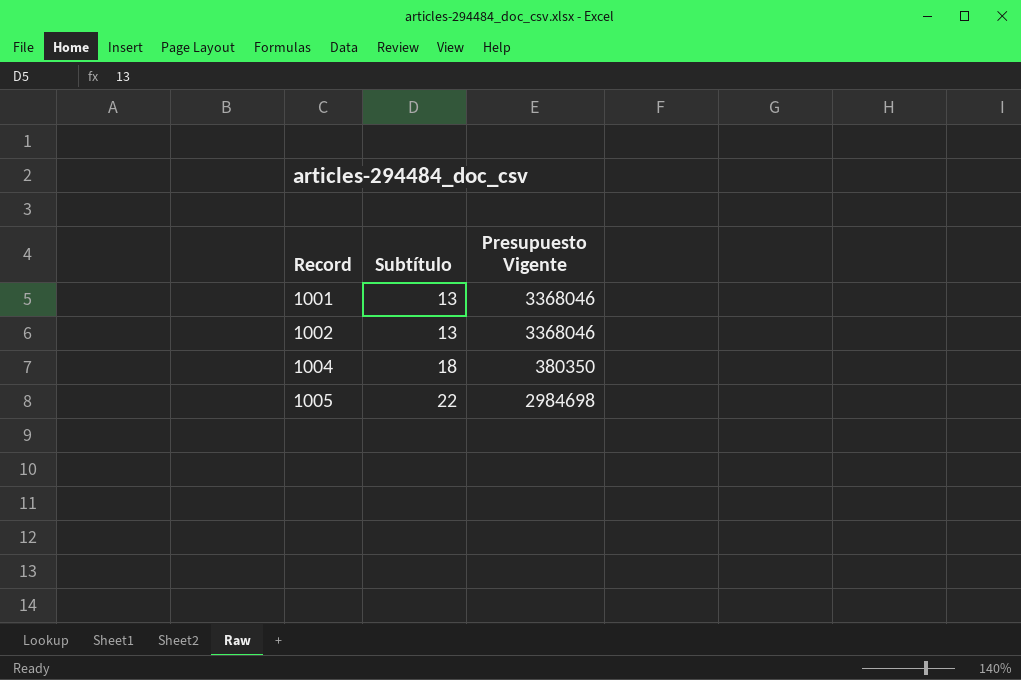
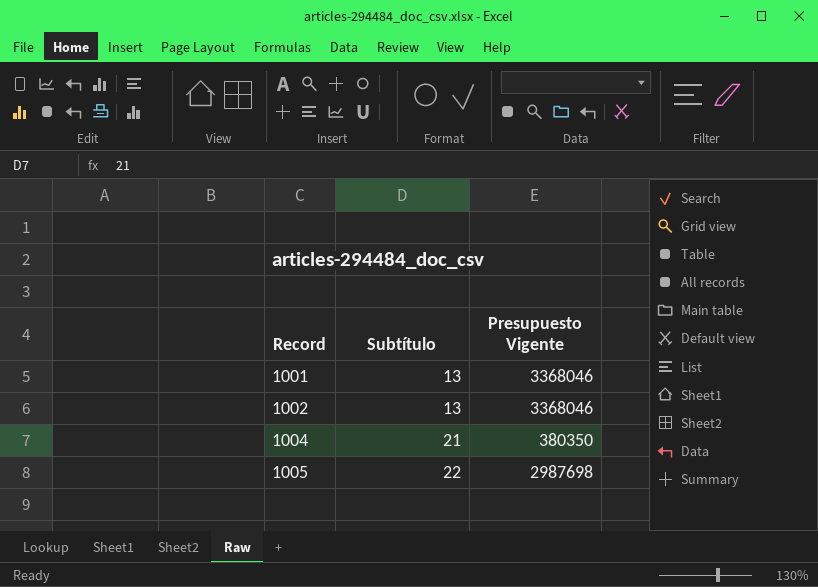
1004 | Subtítulo: 18 -> 21
1005 | Presupuesto Vigente: 2984698 -> 2987698

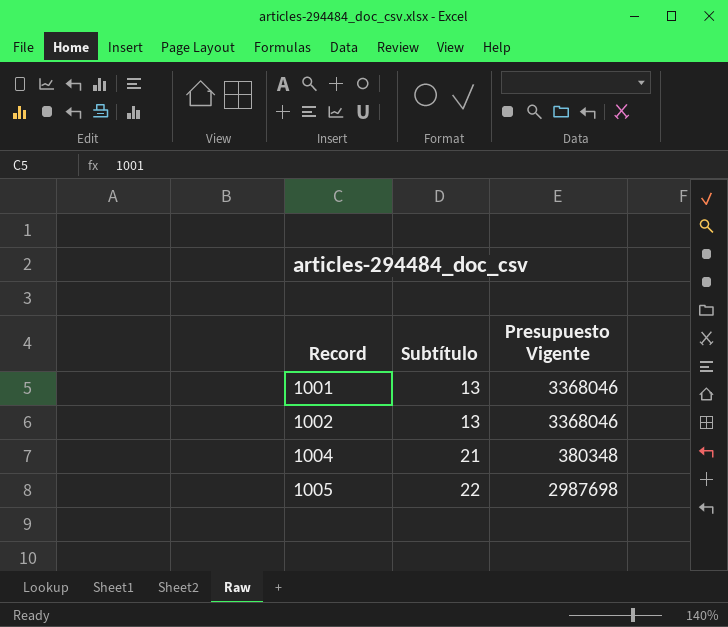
1004 | Presupuesto Vigente: 380350 -> 380348

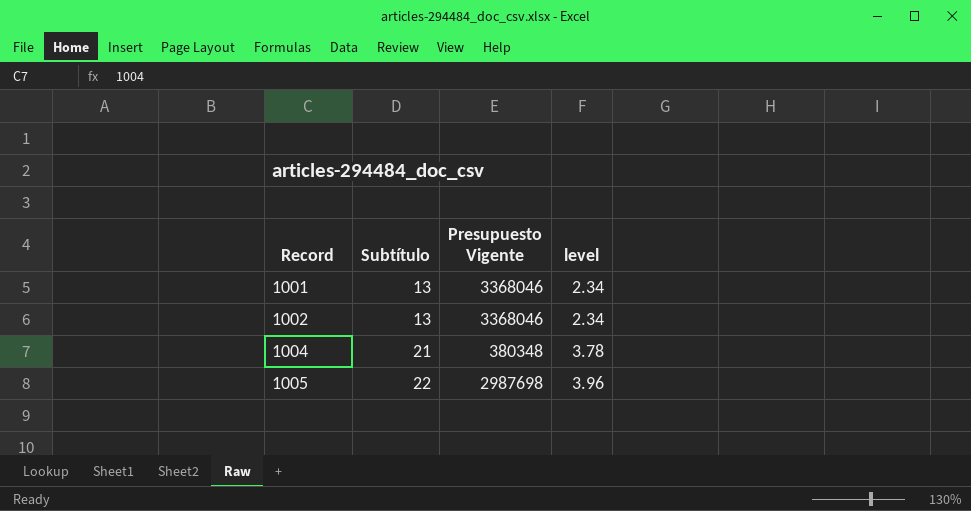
column level | formula: none -> [Subtítulo] * 0.18

